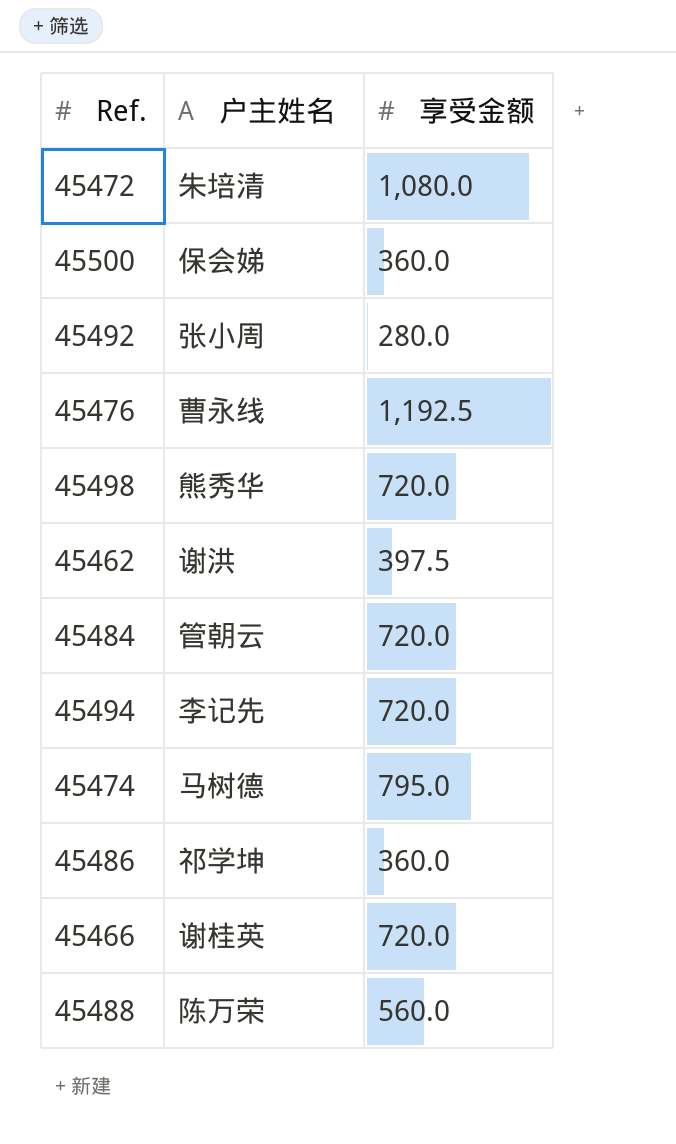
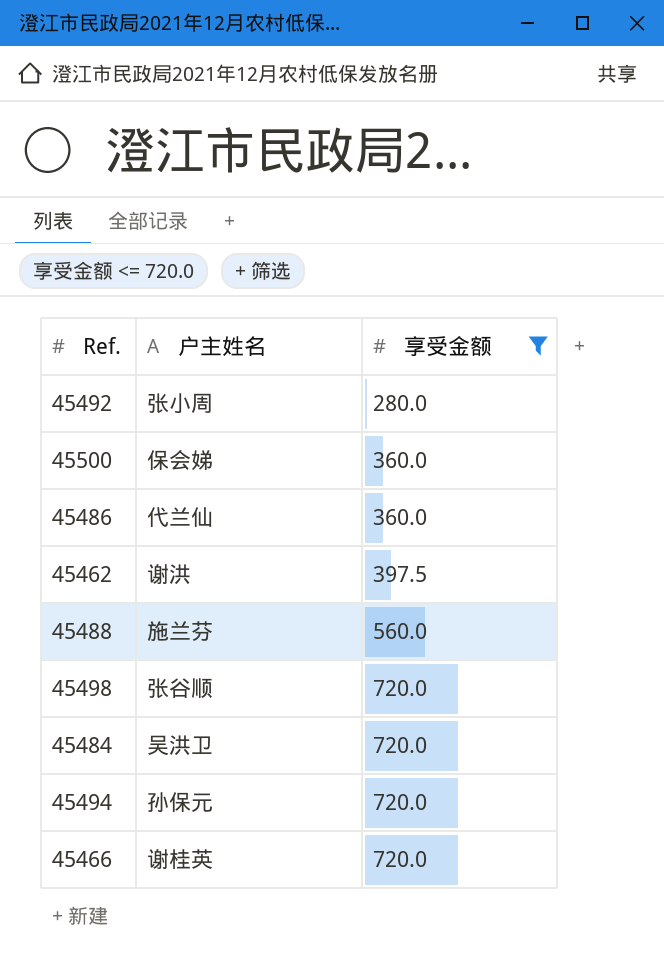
filter: none -> 享受金额 <= 720.0
row order: none -> 享受金额 ascending
45486 | 户主姓名: 祁学坤 -> 代兰仙
45488 | 户主姓名: 陈万荣 -> 施兰芬
45498 | 户主姓名: 熊秀华 -> 张谷顺
45484 | 户主姓名: 管朝云 -> 吴洪卫
45494 | 户主姓名: 李记先 -> 孙保元

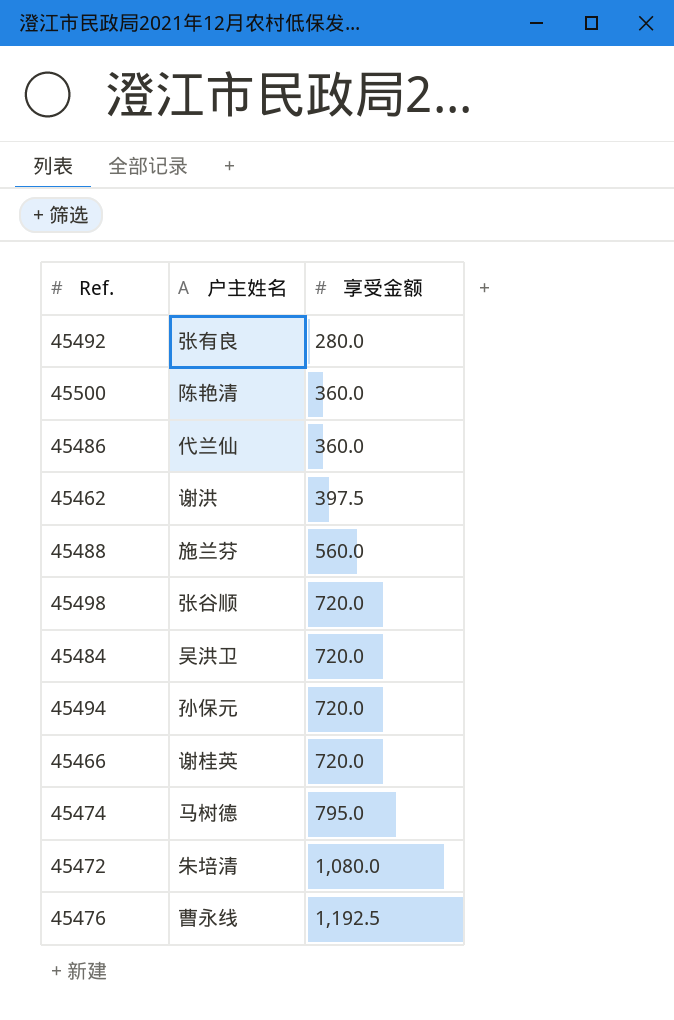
filter: 享受金额 <= 720.0 -> none
45492 | 户主姓名: 张小周 -> 张有良
45500 | 户主姓名: 保会娣 -> 陈艳清

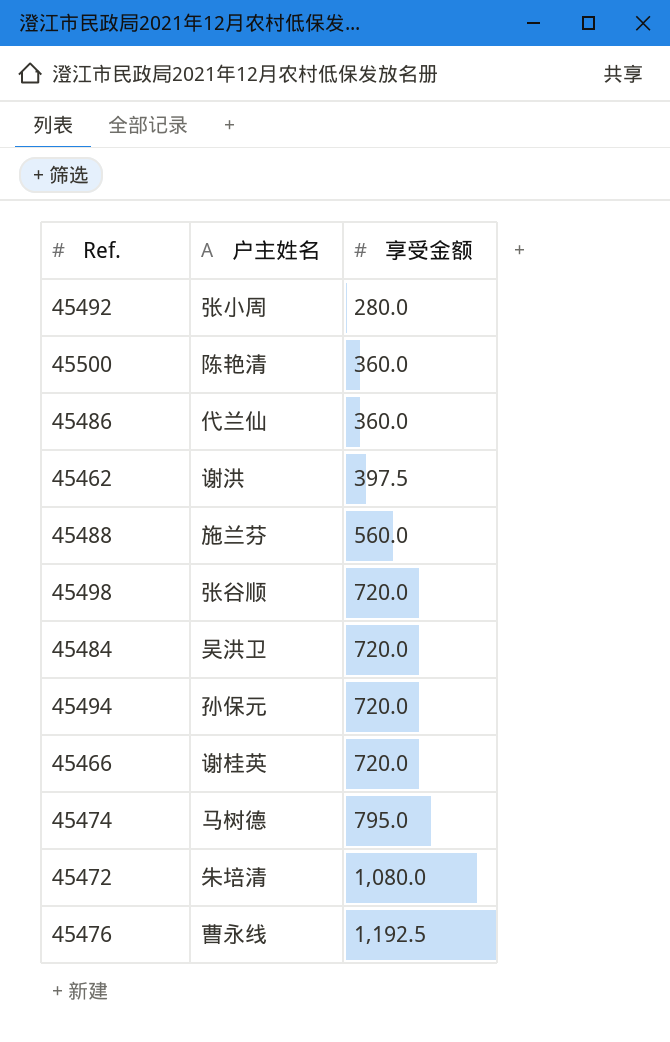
45492 | 户主姓名: 张有良 -> 张小周

